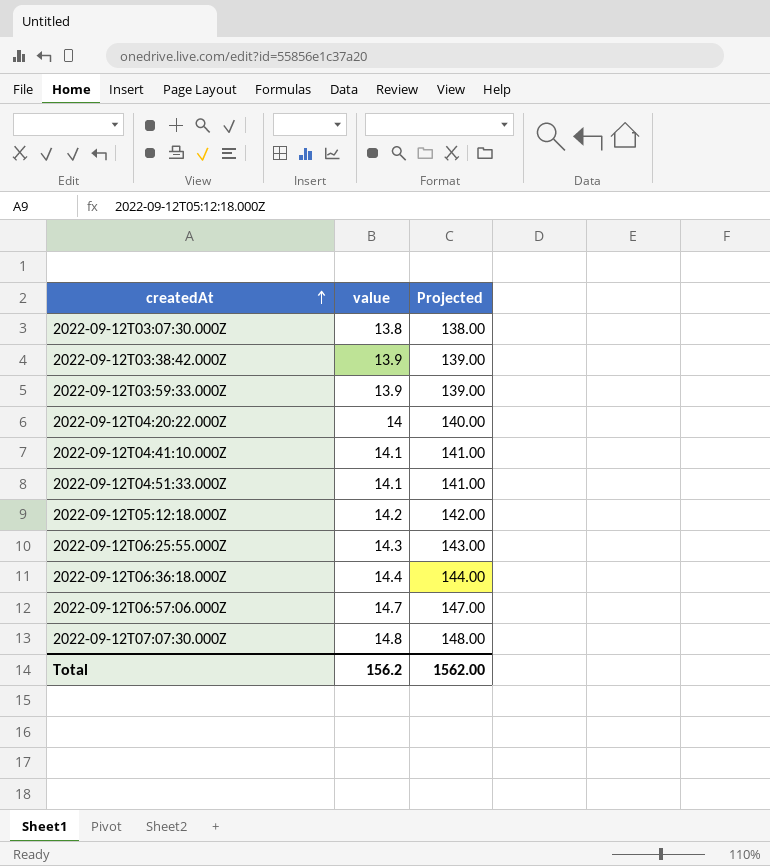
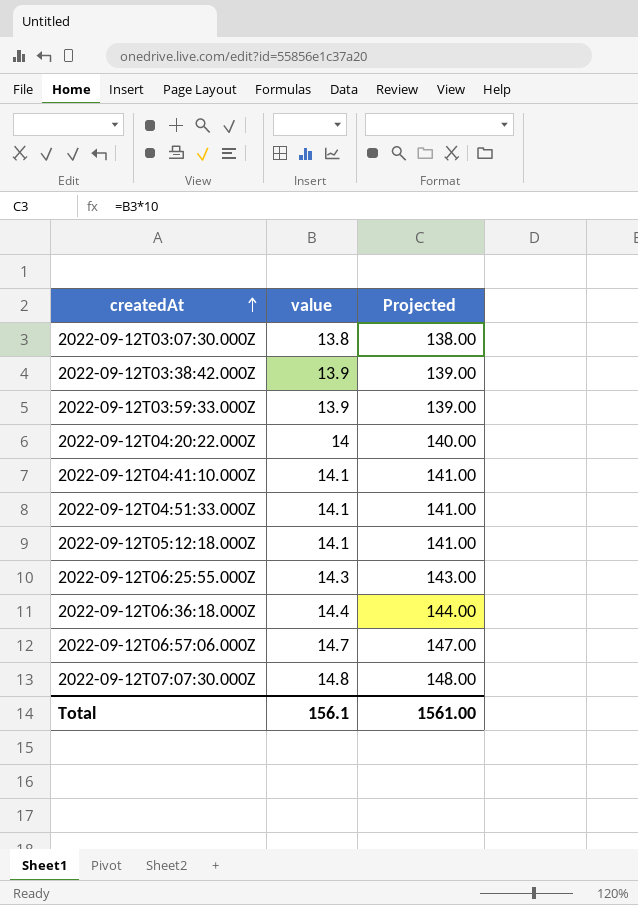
2022-09-12T05:12:18.000Z | value: 14.2 -> 14.1
2022-09-12T05:12:18.000Z | Projected: 142.00 -> 141.00
Total | value: 156.2 -> 156.1
Total | Projected: 1562.00 -> 1561.00

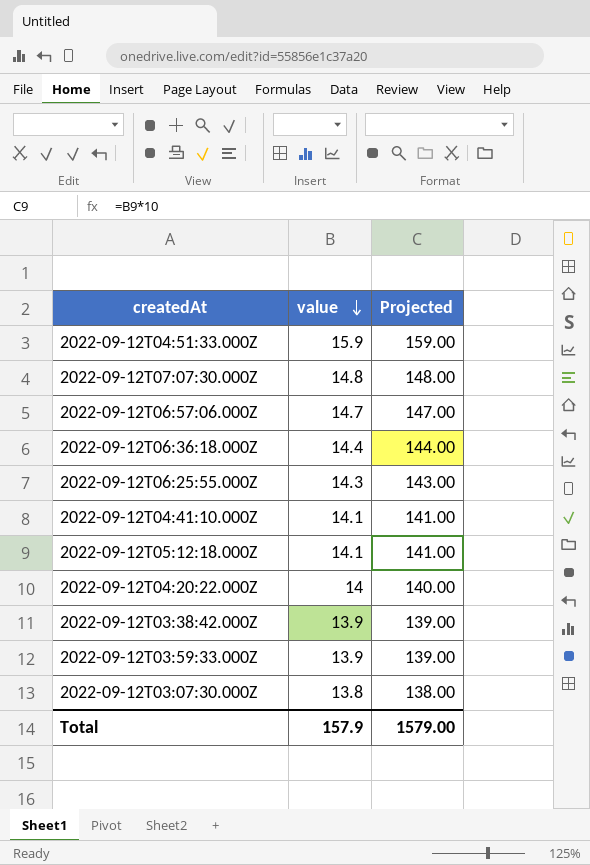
row order: createdAt ascending -> value descending
2022-09-12T04:51:33.000Z | value: 14.1 -> 15.9
2022-09-12T04:51:33.000Z | Projected: 141.00 -> 159.00
Total | value: 156.1 -> 157.9
Total | Projected: 1561.00 -> 1579.00

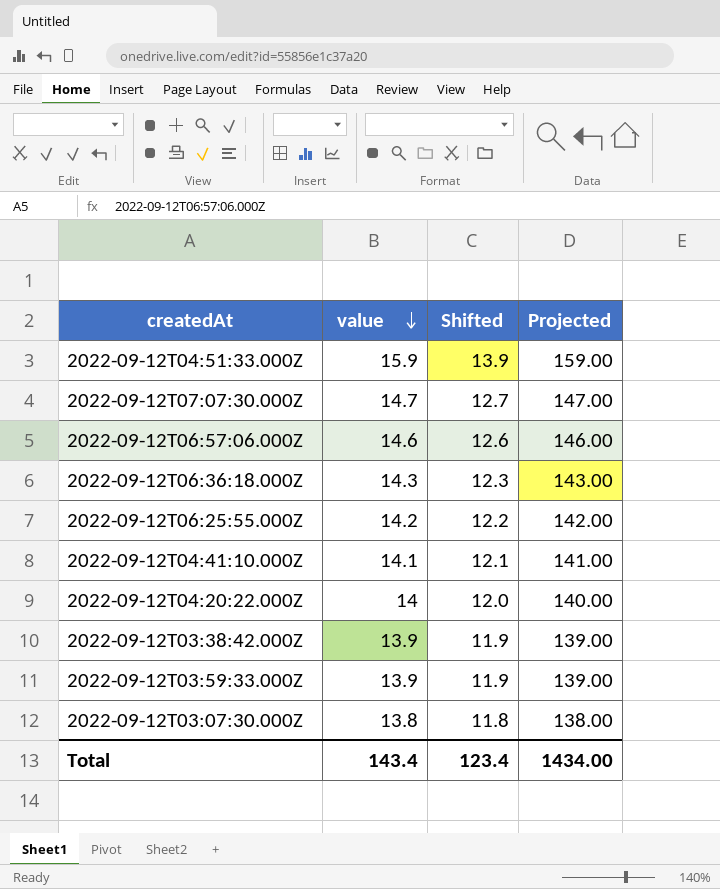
column Shifted | formula: none -> [value] - 2
row 2022-09-12T05:12:18.000Z: 14.1 | 141.00 -> none
2022-09-12T07:07:30.000Z | value: 14.8 -> 14.7
2022-09-12T07:07:30.000Z | Projected: 148.00 -> 147.00
2022-09-12T06:57:06.000Z | value: 14.7 -> 14.6
2022-09-12T06:57:06.000Z | Projected: 147.00 -> 146.00
2022-09-12T06:36:18.000Z | value: 14.4 -> 14.3
2022-09-12T06:36:18.000Z | Projected: 144.00 -> 143.00
2022-09-12T06:25:55.000Z | value: 14.3 -> 14.2
2022-09-12T06:25:55.000Z | Projected: 143.00 -> 142.00
Total | value: 157.9 -> 143.4
Total | Projected: 1579.00 -> 1434.00

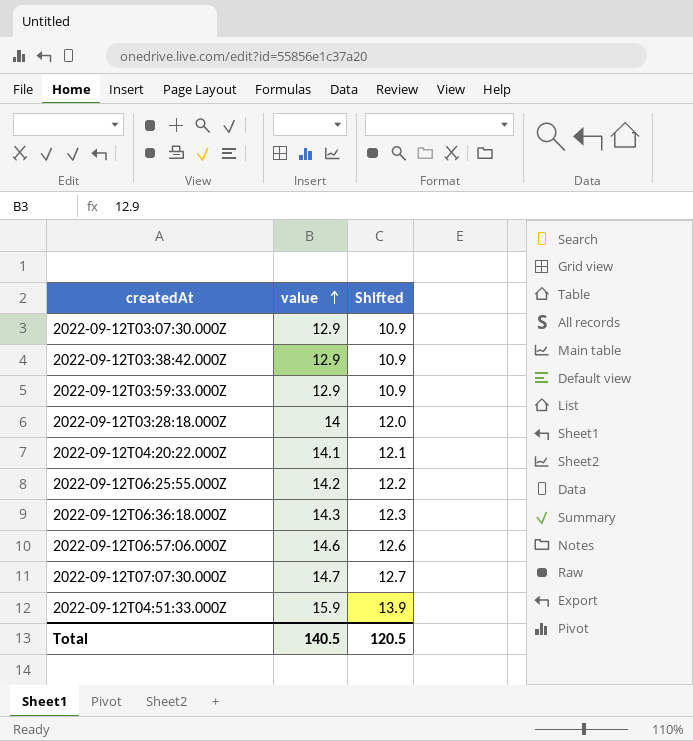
row order: value descending -> value ascending
column Projected | formula: [value] * 10 -> none
row 2022-09-12T04:41:10.000Z: 14.1 | 12.1 | 141.00 -> none
2022-09-12T03:07:30.000Z | value: 13.8 -> 12.9
2022-09-12T03:07:30.000Z | Shifted: 11.8 -> 10.9
2022-09-12T03:38:42.000Z | value: 13.9 -> 12.9
2022-09-12T03:38:42.000Z | Shifted: 11.9 -> 10.9
2022-09-12T03:59:33.000Z | value: 13.9 -> 12.9
2022-09-12T03:59:33.000Z | Shifted: 11.9 -> 10.9
row 2022-09-12T03:28:18.000Z: none -> 14 | 12.0
2022-09-12T04:20:22.000Z | value: 14 -> 14.1
2022-09-12T04:20:22.000Z | Shifted: 12.0 -> 12.1
Total | value: 143.4 -> 140.5
Total | Shifted: 123.4 -> 120.5

